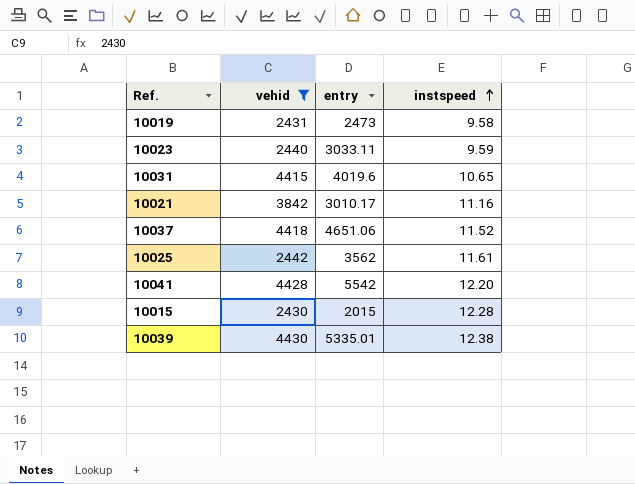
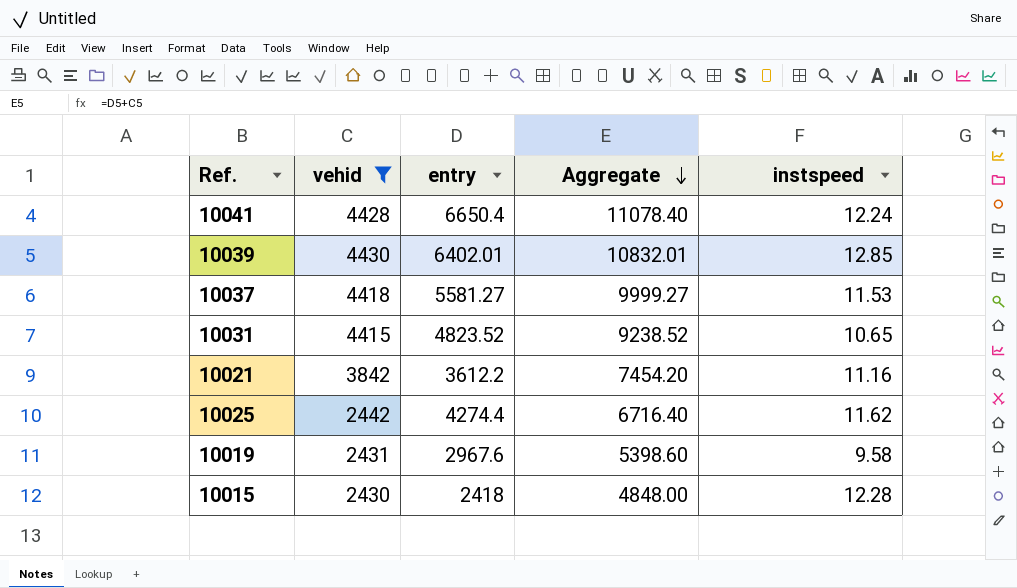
row order: instspeed ascending -> Aggregate descending
column Aggregate | formula: none -> [vehid] + [entry]
row 10023: 2440 | 3033.11 | 9.59 -> none
10041 | entry: 5542 -> 6650.4
10041 | instspeed: 12.20 -> 12.24
10039 | entry: 5335.01 -> 6402.01
10039 | instspeed: 12.38 -> 12.85
10037 | entry: 4651.06 -> 5581.27
10037 | instspeed: 11.52 -> 11.53
10031 | entry: 4019.6 -> 4823.52
10021 | entry: 3010.17 -> 3612.2
10025 | entry: 3562 -> 4274.4
10025 | instspeed: 11.61 -> 11.62
10019 | entry: 2473 -> 2967.6
10015 | entry: 2015 -> 2418

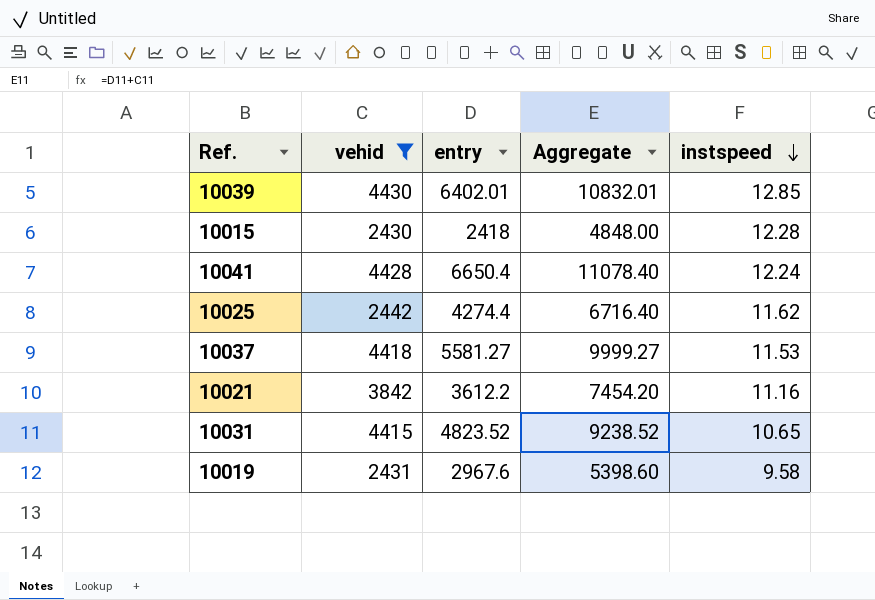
row order: Aggregate descending -> instspeed descending

